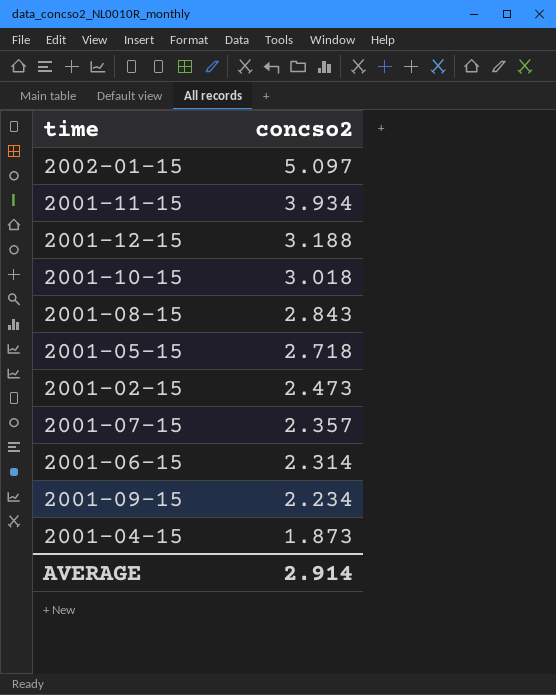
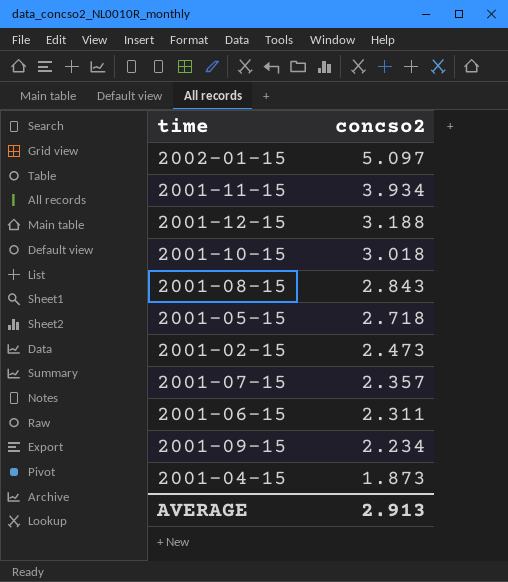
2001-06-15 | concso2: 2.314 -> 2.311
AVERAGE | concso2: 2.914 -> 2.913

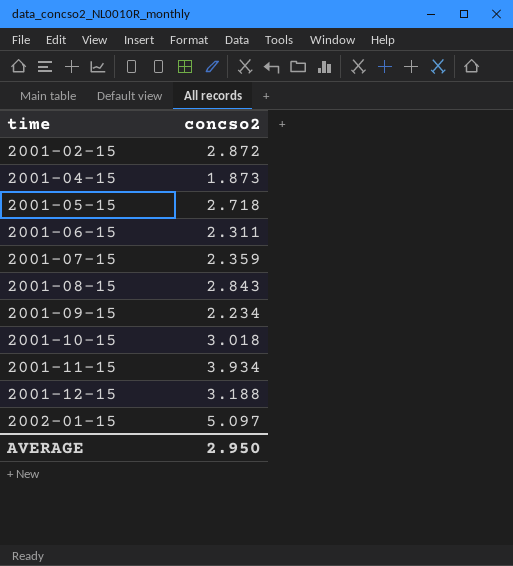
row order: concso2 descending -> time ascending
2001-02-15 | concso2: 2.473 -> 2.872
2001-07-15 | concso2: 2.357 -> 2.359
AVERAGE | concso2: 2.913 -> 2.950

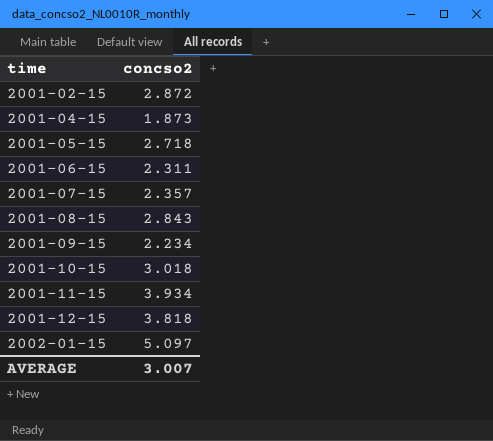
2001-07-15 | concso2: 2.359 -> 2.357
2001-12-15 | concso2: 3.188 -> 3.818
AVERAGE | concso2: 2.950 -> 3.007

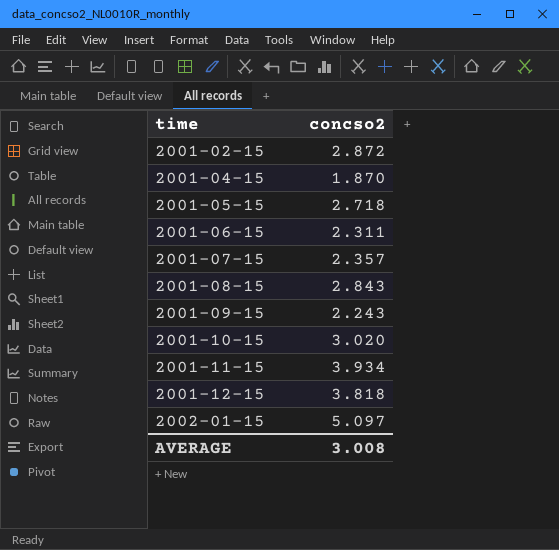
2001-04-15 | concso2: 1.873 -> 1.870
2001-09-15 | concso2: 2.234 -> 2.243
2001-10-15 | concso2: 3.018 -> 3.020
AVERAGE | concso2: 3.007 -> 3.008

